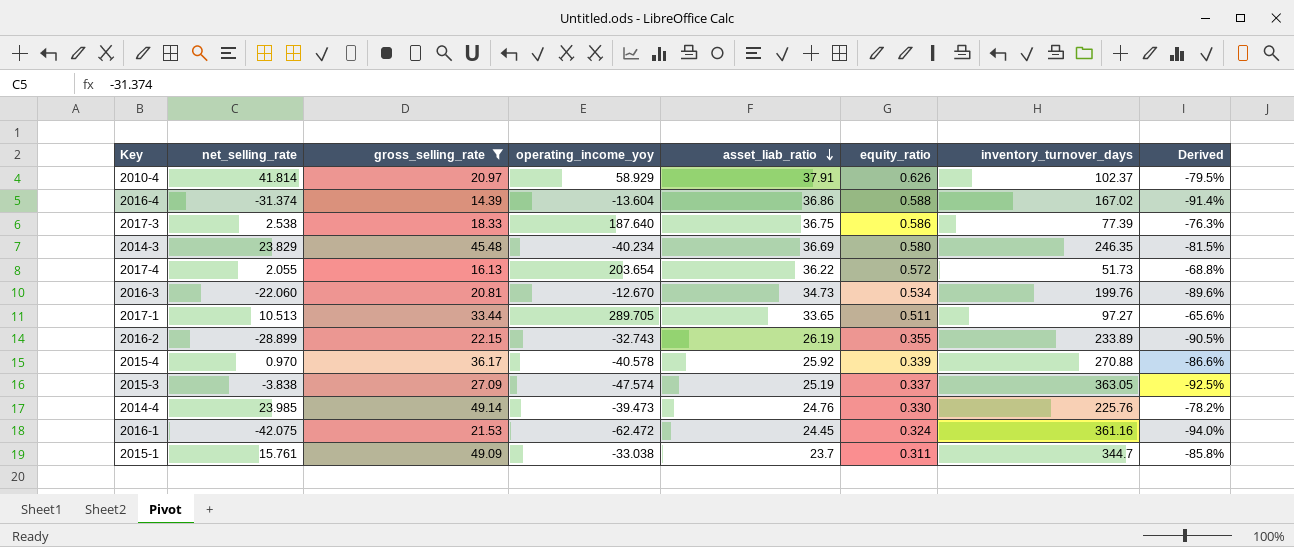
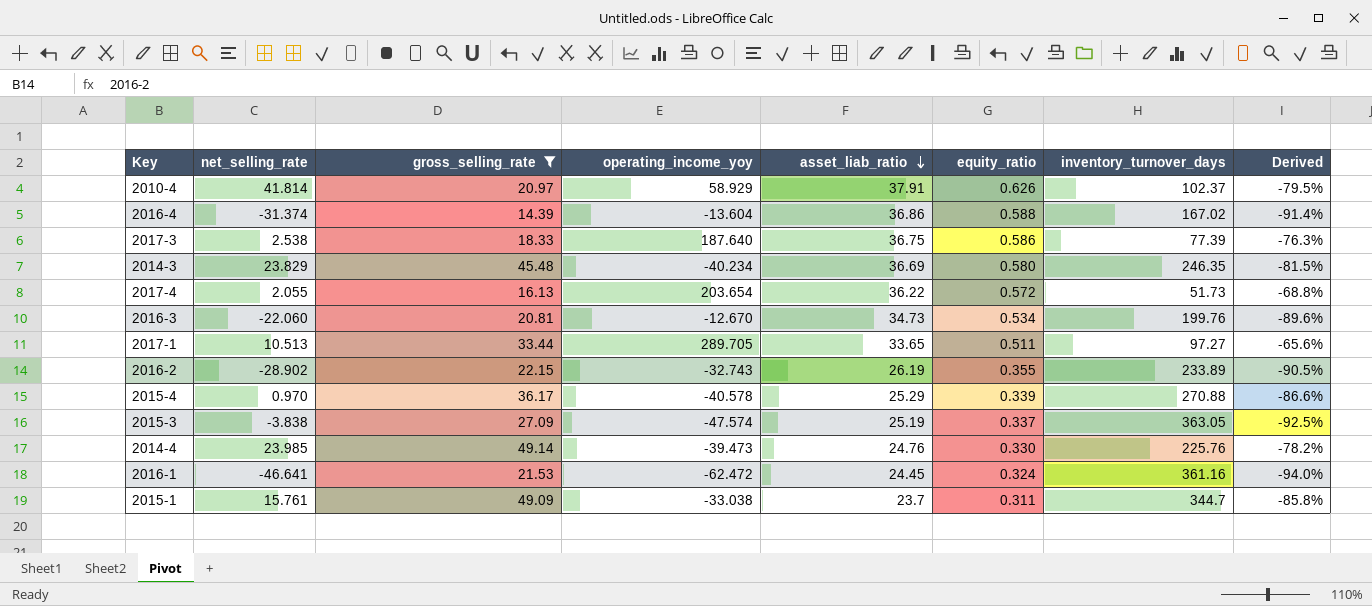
2016-2 | net_selling_rate: -28.899 -> -28.902
2015-4 | asset_liab_ratio: 25.92 -> 25.29
2016-1 | net_selling_rate: -42.075 -> -46.641

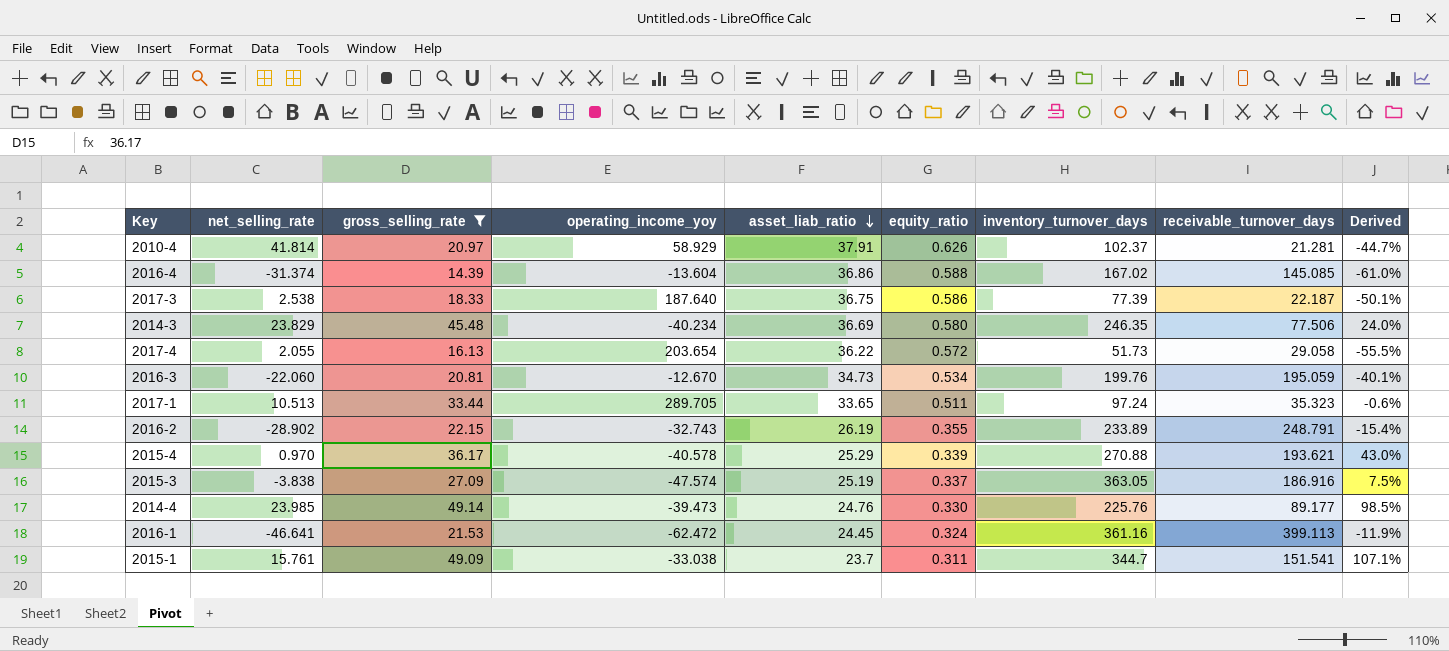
column receivable_turnover_days | position: none -> 8
column Derived | formula: ([gross_selling_rate] - [inventory_turnover_days]) / [inventory_turnover_days] -> ([gross_selling_rate] - [asset_liab_ratio]) / [asset_liab_ratio]
2017-1 | inventory_turnover_days: 97.27 -> 97.24

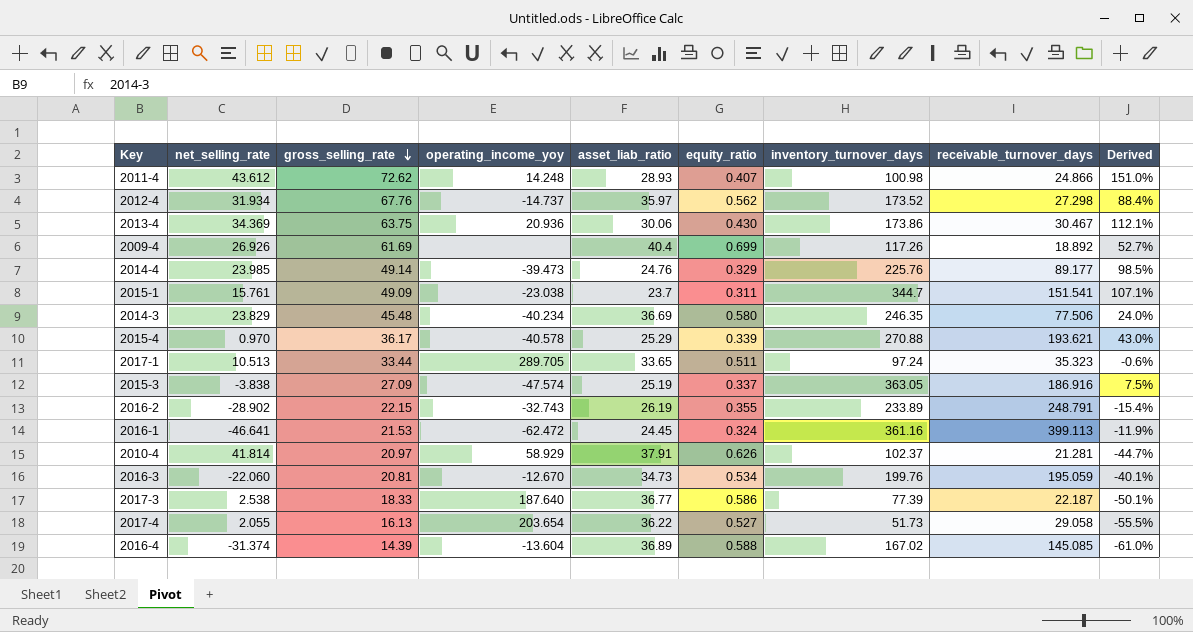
filter: gross_selling_rate <= 49.14 -> none
row order: asset_liab_ratio descending -> gross_selling_rate descending
2014-4 | equity_ratio: 0.330 -> 0.329
2015-1 | operating_income_yoy: -33.038 -> -23.038
2017-3 | asset_liab_ratio: 36.75 -> 36.77
2017-4 | equity_ratio: 0.572 -> 0.527
2016-4 | asset_liab_ratio: 36.86 -> 36.89

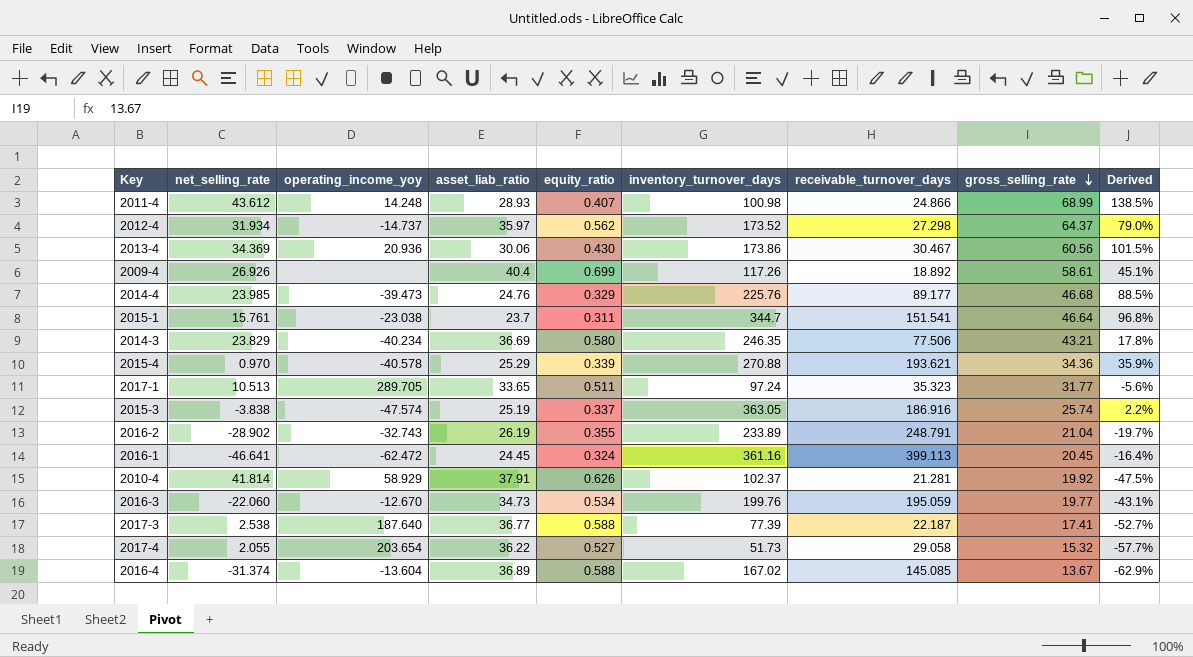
column gross_selling_rate | position: 3 -> 8
2011-4 | gross_selling_rate: 72.62 -> 68.99
2011-4 | Derived: 151.0% -> 138.5%
2012-4 | gross_selling_rate: 67.76 -> 64.37
2012-4 | Derived: 88.4% -> 79.0%
2013-4 | gross_selling_rate: 63.75 -> 60.56
2013-4 | Derived: 112.1% -> 101.5%
2009-4 | gross_selling_rate: 61.69 -> 58.61
2009-4 | Derived: 52.7% -> 45.1%
2014-4 | gross_selling_rate: 49.14 -> 46.68
2014-4 | Derived: 98.5% -> 88.5%
2015-1 | gross_selling_rate: 49.09 -> 46.64
2015-1 | Derived: 107.1% -> 96.8%
2014-3 | gross_selling_rate: 45.48 -> 43.21
2014-3 | Derived: 24.0% -> 17.8%
2015-4 | gross_selling_rate: 36.17 -> 34.36
2015-4 | Derived: 43.0% -> 35.9%
2017-1 | gross_selling_rate: 33.44 -> 31.77
2017-1 | Derived: -0.6% -> -5.6%
2015-3 | gross_selling_rate: 27.09 -> 25.74
2015-3 | Derived: 7.5% -> 2.2%
2016-2 | gross_selling_rate: 22.15 -> 21.04
2016-2 | Derived: -15.4% -> -19.7%
2016-1 | gross_selling_rate: 21.53 -> 20.45
2016-1 | Derived: -11.9% -> -16.4%
2010-4 | gross_selling_rate: 20.97 -> 19.92
2010-4 | Derived: -44.7% -> -47.5%
2016-3 | gross_selling_rate: 20.81 -> 19.77
2016-3 | Derived: -40.1% -> -43.1%
2017-3 | equity_ratio: 0.586 -> 0.588
2017-3 | gross_selling_rate: 18.33 -> 17.41
2017-3 | Derived: -50.1% -> -52.7%
2017-4 | gross_selling_rate: 16.13 -> 15.32
2017-4 | Derived: -55.5% -> -57.7%
2016-4 | gross_selling_rate: 14.39 -> 13.67
2016-4 | Derived: -61.0% -> -62.9%

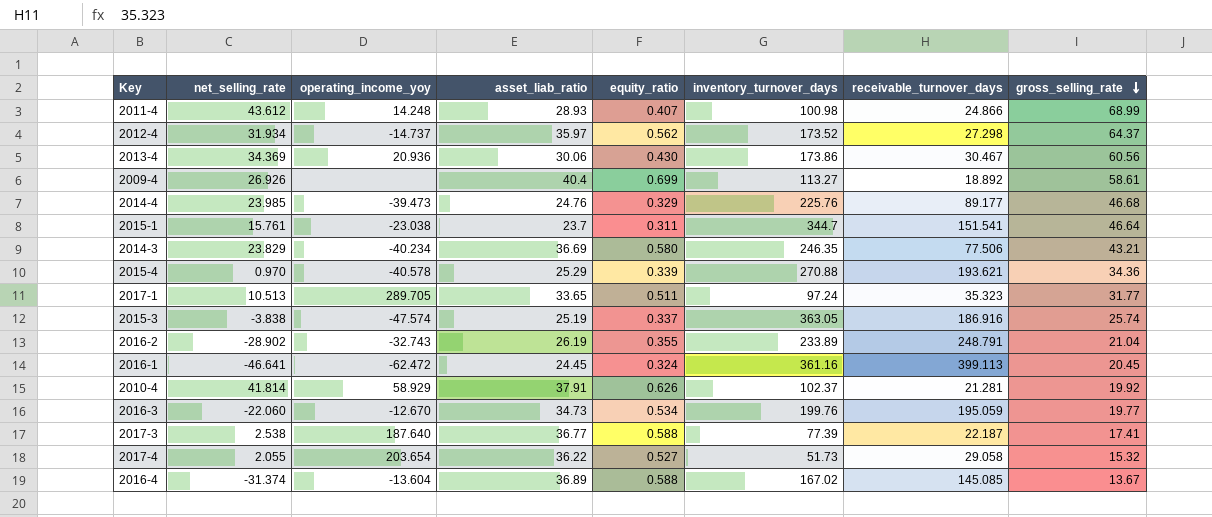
column Derived | formula: ([gross_selling_rate] - [asset_liab_ratio]) / [asset_liab_ratio] -> none
2009-4 | inventory_turnover_days: 117.26 -> 113.27

